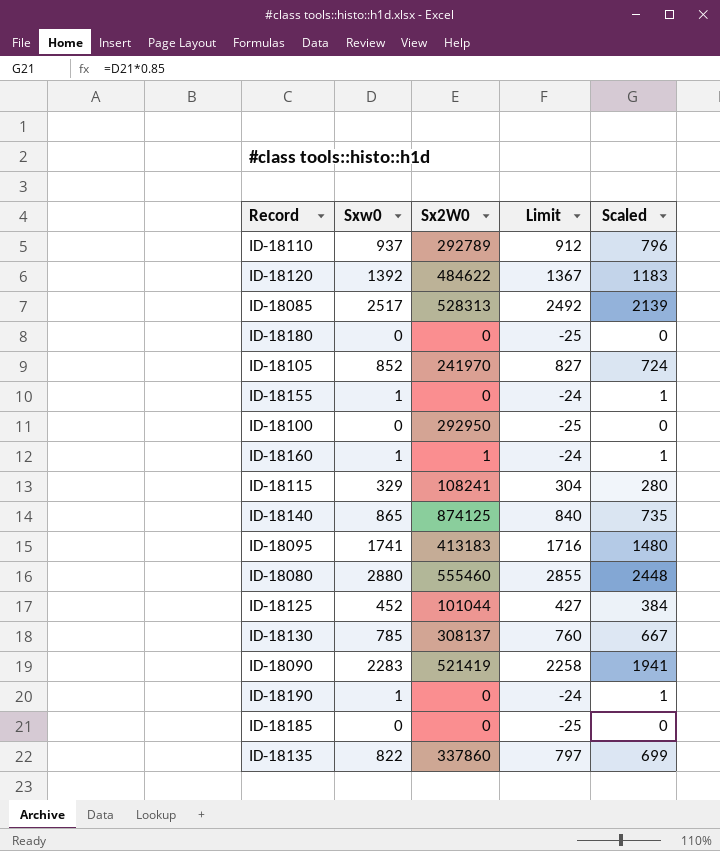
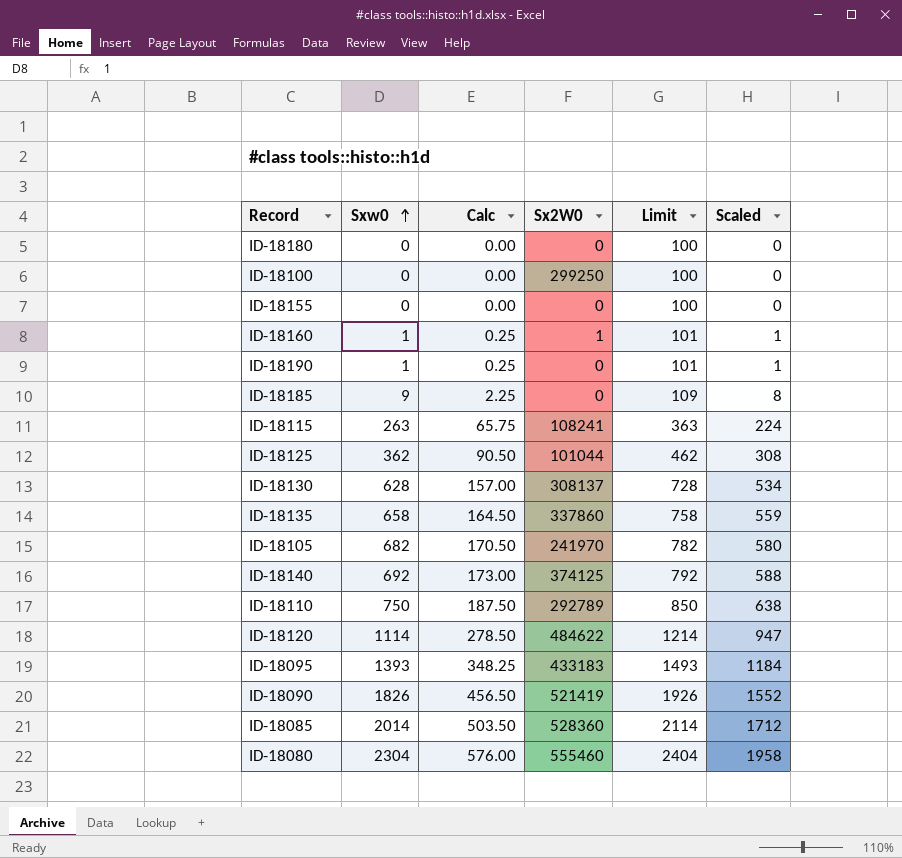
row order: none -> Sxw0 ascending
column Calc | formula: none -> [Sxw0] * 0.25
column Limit | formula: [Sxw0] - 25 -> [Sxw0] + 100
ID-18100 | Sx2W0: 292950 -> 299250
ID-18155 | Sxw0: 1 -> 0
ID-18155 | Scaled: 1 -> 0
ID-18185 | Sxw0: 0 -> 9
ID-18185 | Scaled: 0 -> 8
ID-18115 | Sxw0: 329 -> 263
ID-18115 | Scaled: 280 -> 224
ID-18125 | Sxw0: 452 -> 362
ID-18125 | Scaled: 384 -> 308
ID-18130 | Sxw0: 785 -> 628
ID-18130 | Scaled: 667 -> 534
ID-18135 | Sxw0: 822 -> 658
ID-18135 | Scaled: 699 -> 559
ID-18105 | Sxw0: 852 -> 682
ID-18105 | Scaled: 724 -> 580
ID-18140 | Sxw0: 865 -> 692
ID-18140 | Sx2W0: 874125 -> 374125
ID-18140 | Scaled: 735 -> 588
ID-18110 | Sxw0: 937 -> 750
ID-18110 | Scaled: 796 -> 638
ID-18120 | Sxw0: 1392 -> 1114
ID-18120 | Scaled: 1183 -> 947
ID-18095 | Sxw0: 1741 -> 1393
ID-18095 | Sx2W0: 413183 -> 433183
ID-18095 | Scaled: 1480 -> 1184
ID-18090 | Sxw0: 2283 -> 1826
ID-18090 | Scaled: 1941 -> 1552
ID-18085 | Sxw0: 2517 -> 2014
ID-18085 | Sx2W0: 528313 -> 528360
ID-18085 | Scaled: 2139 -> 1712
ID-18080 | Sxw0: 2880 -> 2304
ID-18080 | Scaled: 2448 -> 1958

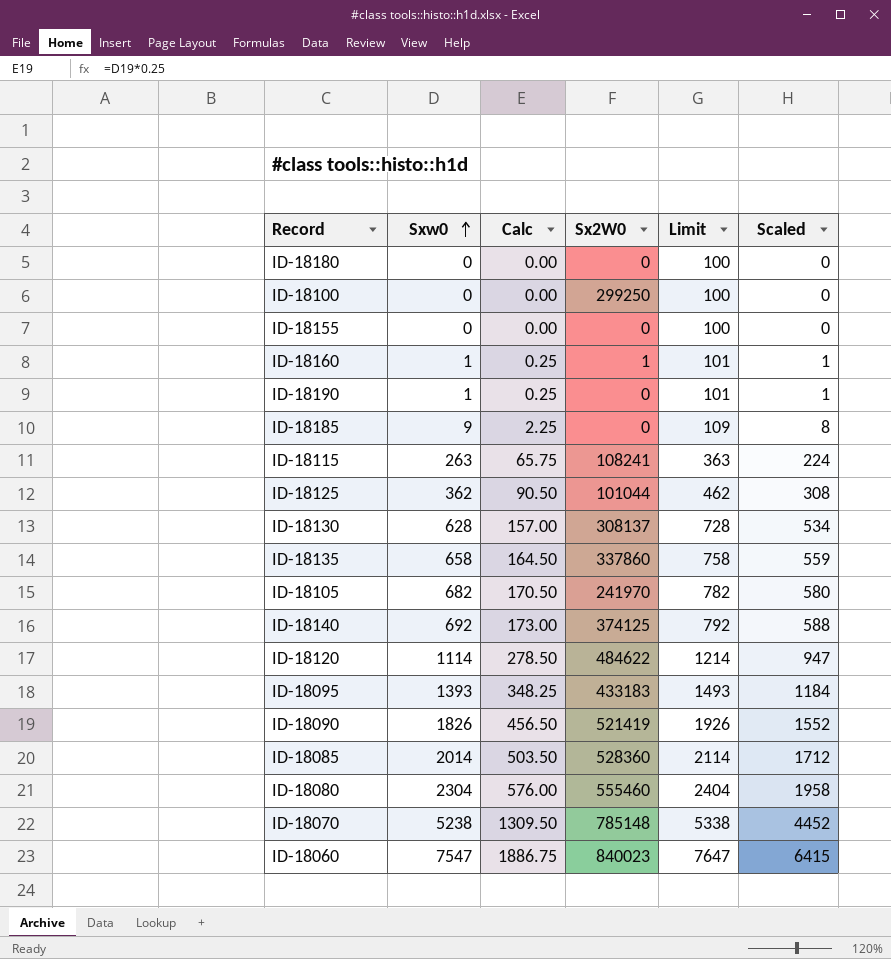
row ID-18110: 750 | 187.50 | 292789 | 850 | 638 -> none
row ID-18070: none -> 5238 | 1309.50 | 785148 | 5338 | 4452
row ID-18060: none -> 7547 | 1886.75 | 840023 | 7647 | 6415

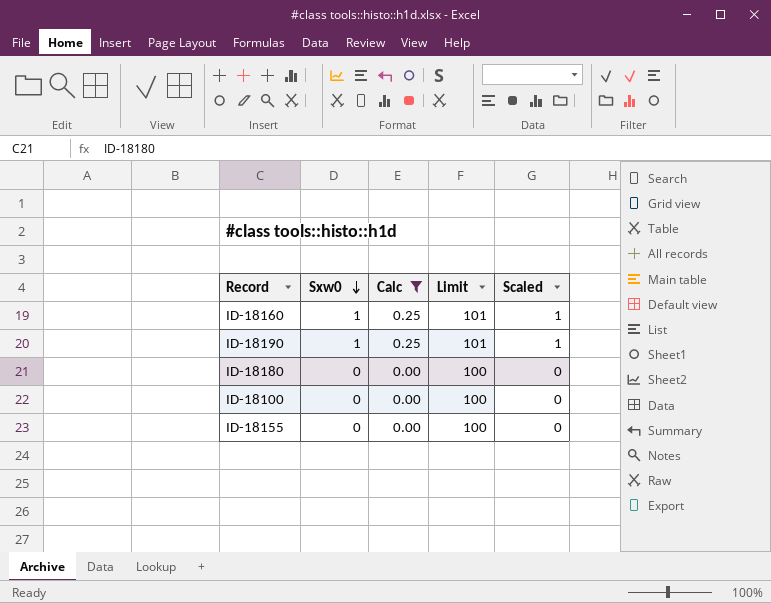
filter: none -> Calc <= 0.25
row order: Sxw0 ascending -> Sxw0 descending
column Sx2W0 | position: 4 -> none

